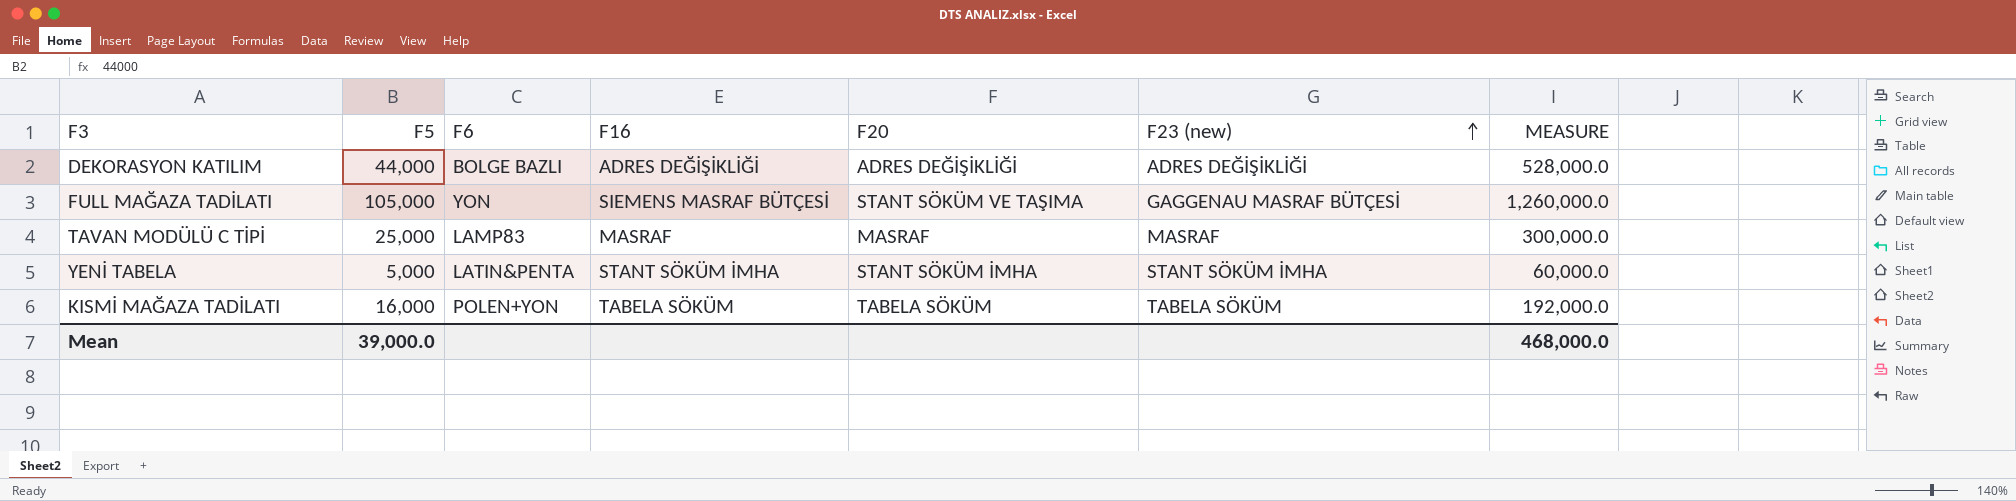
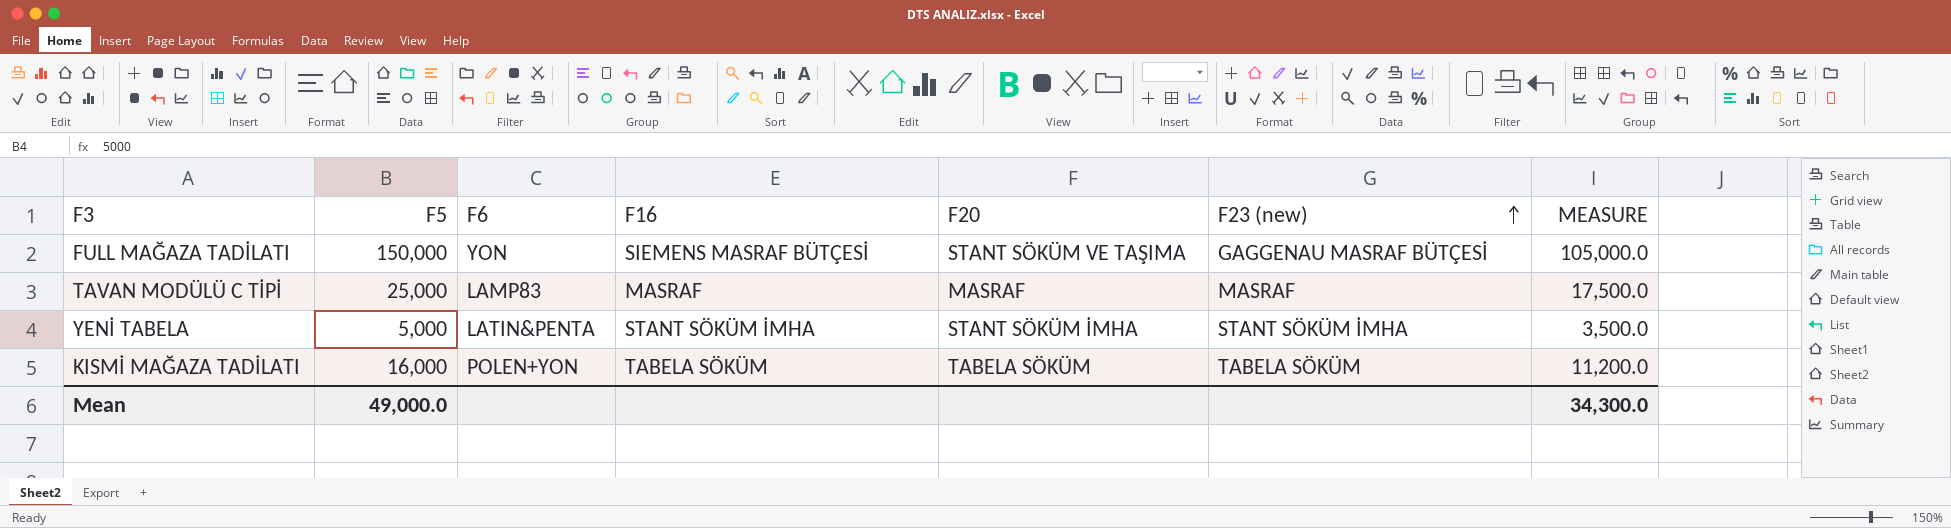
column MEASURE | formula: [F5] * 12 -> [F5] * 0.7
row DEKORASYON KATILIM: 44,000 | BOLGE BAZLI | ADRES DEĞİŞİKLİĞİ | ADRES DEĞİŞİKLİĞİ | ADRES DEĞİŞİKLİĞİ | 528,000.0 -> none
FULL MAĞAZA TADİLATI | F5: 105,000 -> 150,000
Mean | F5: 39,000.0 -> 49,000.0
Mean | MEASURE: 468,000.0 -> 34,300.0

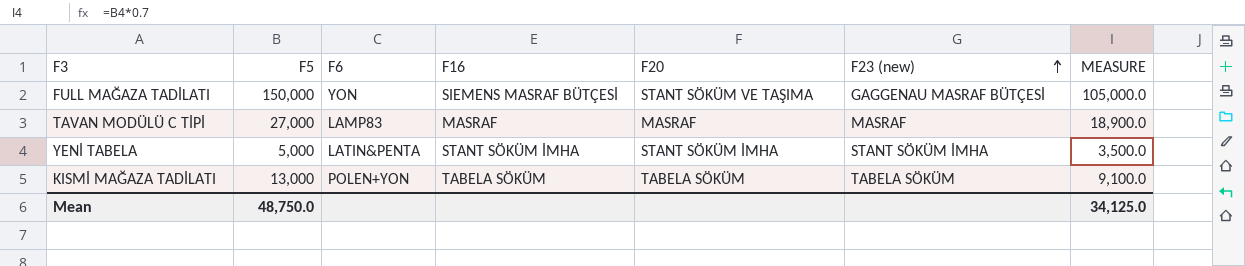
TAVAN MODÜLÜ C TİPİ | F5: 25,000 -> 27,000
TAVAN MODÜLÜ C TİPİ | MEASURE: 17,500.0 -> 18,900.0
KISMİ MAĞAZA TADİLATI | F5: 16,000 -> 13,000
KISMİ MAĞAZA TADİLATI | MEASURE: 11,200.0 -> 9,100.0
Mean | F5: 49,000.0 -> 48,750.0
Mean | MEASURE: 34,300.0 -> 34,125.0

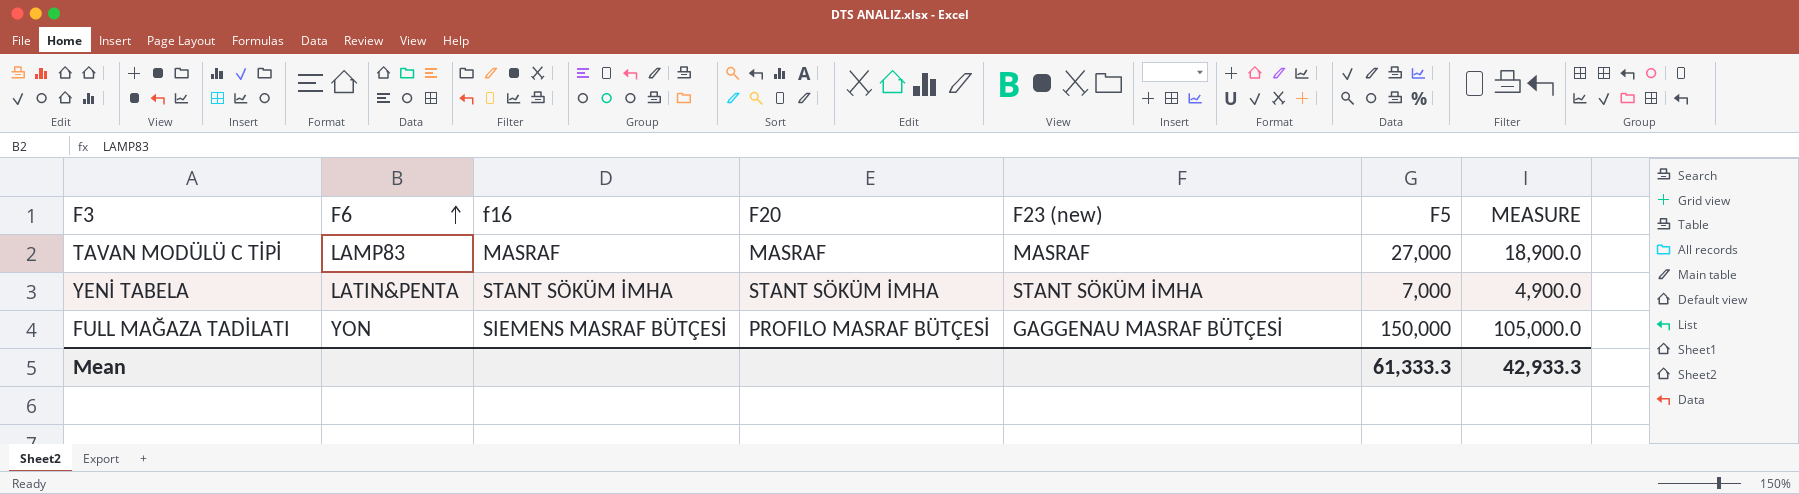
row order: F23 (new) ascending -> F6 ascending
column name: F16 -> f16
column F5 | position: 2 -> 6
row KISMİ MAĞAZA TADİLATI: 13,000 | POLEN+YON | TABELA SÖKÜM | TABELA SÖKÜM | TABELA SÖKÜM | 9,100.0 -> none
YENİ TABELA | F5: 5,000 -> 7,000
YENİ TABELA | MEASURE: 3,500.0 -> 4,900.0
FULL MAĞAZA TADİLATI | F20: STANT SÖKÜM VE TAŞIMA -> PROFILO MASRAF BÜTÇESİ
Mean | F5: 48,750.0 -> 61,333.3
Mean | MEASURE: 34,125.0 -> 42,933.3

